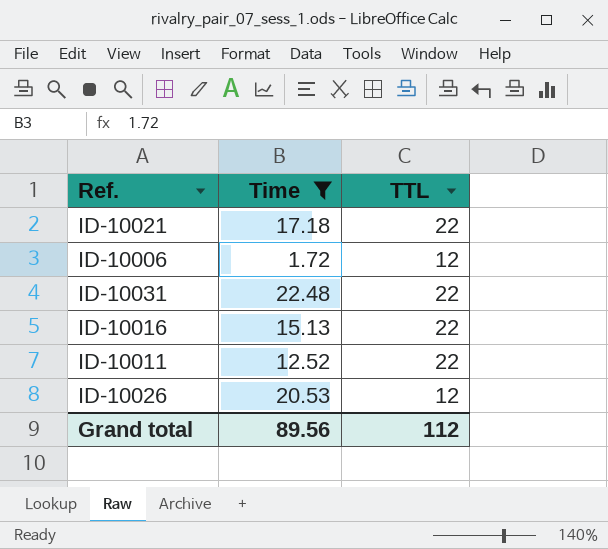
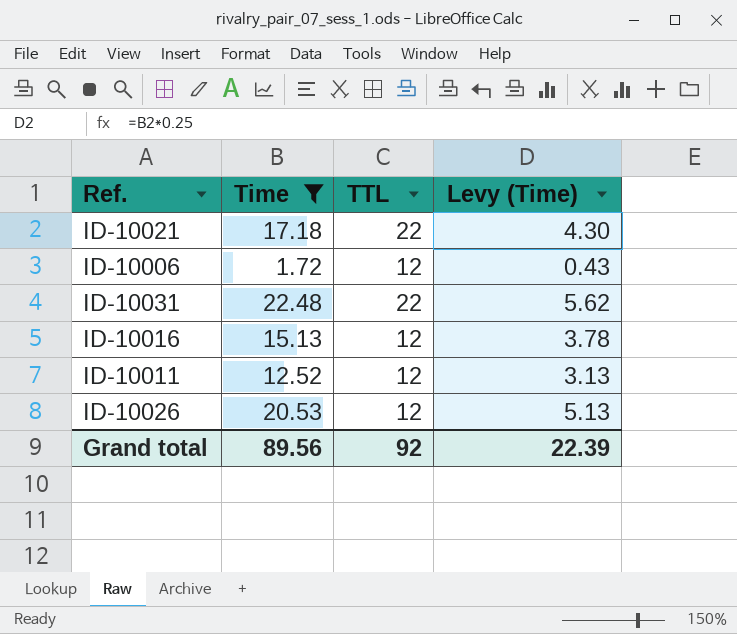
column Levy (Time) | formula: none -> [Time] * 0.25
ID-10016 | TTL: 22 -> 12
ID-10011 | TTL: 22 -> 12
Grand total | TTL: 112 -> 92

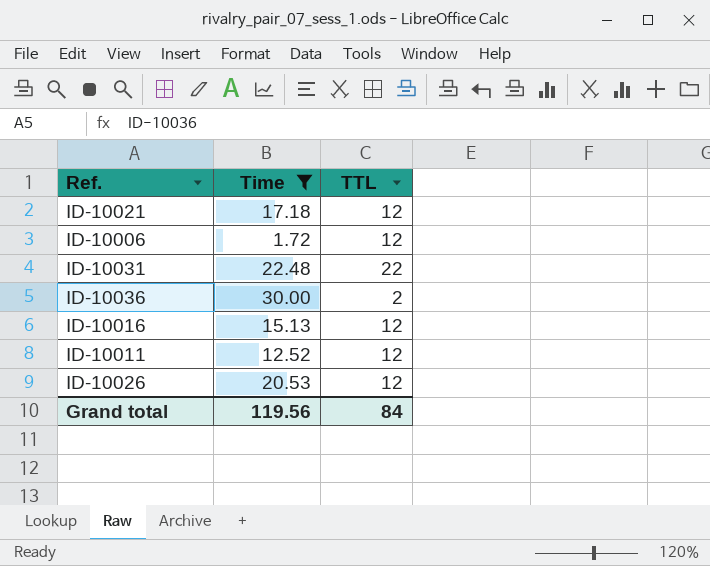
column Levy (Time) | formula: [Time] * 0.25 -> none
ID-10021 | TTL: 22 -> 12
row ID-10036: none -> 30.00 | 2
Grand total | Time: 89.56 -> 119.56
Grand total | TTL: 92 -> 84

